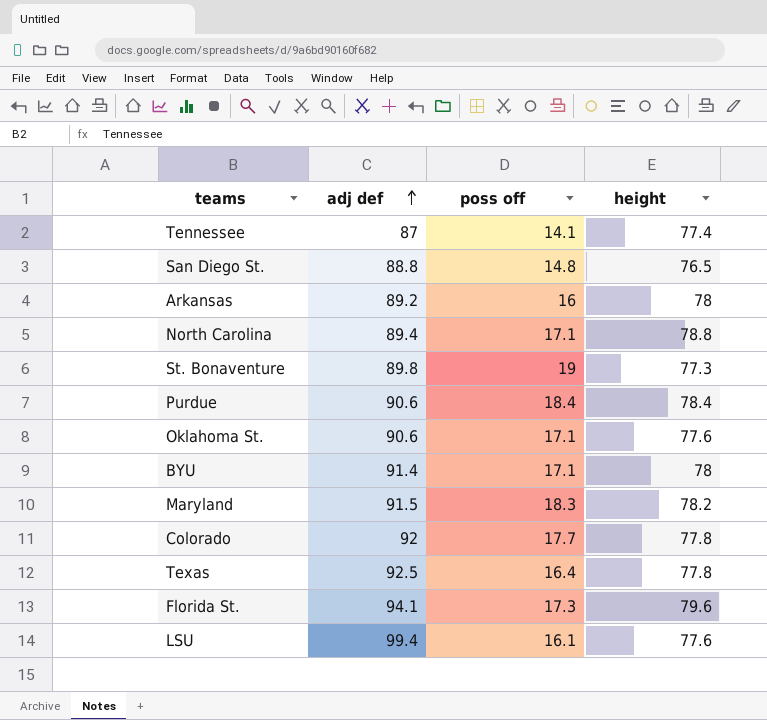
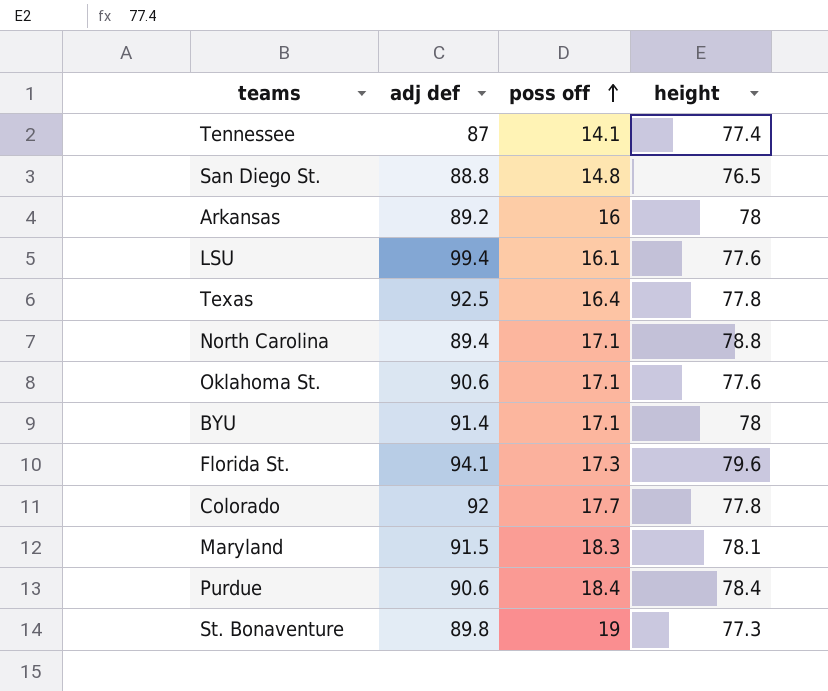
row order: adj def ascending -> poss off ascending
Maryland | height: 78.2 -> 78.1

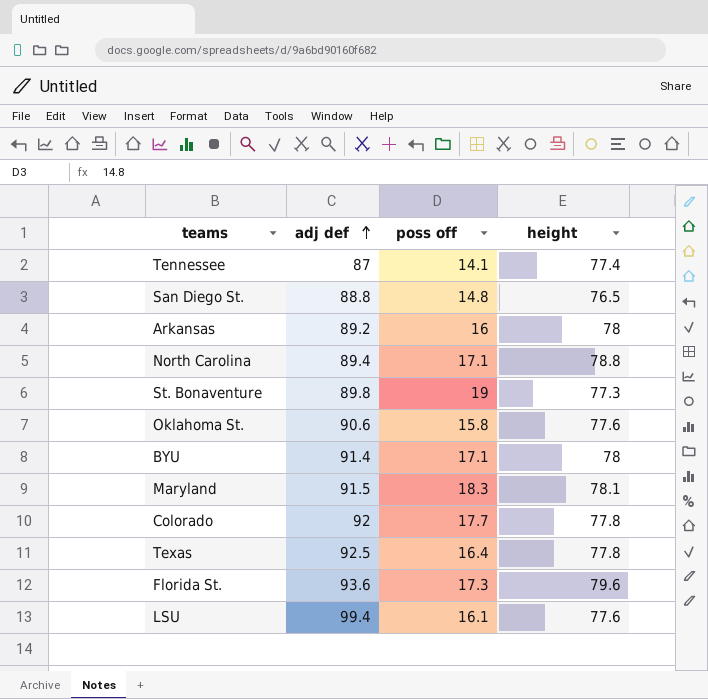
row order: poss off ascending -> adj def ascending
row Purdue: 90.6 | 18.4 | 78.4 -> none
Oklahoma St. | poss off: 17.1 -> 15.8
Florida St. | adj def: 94.1 -> 93.6

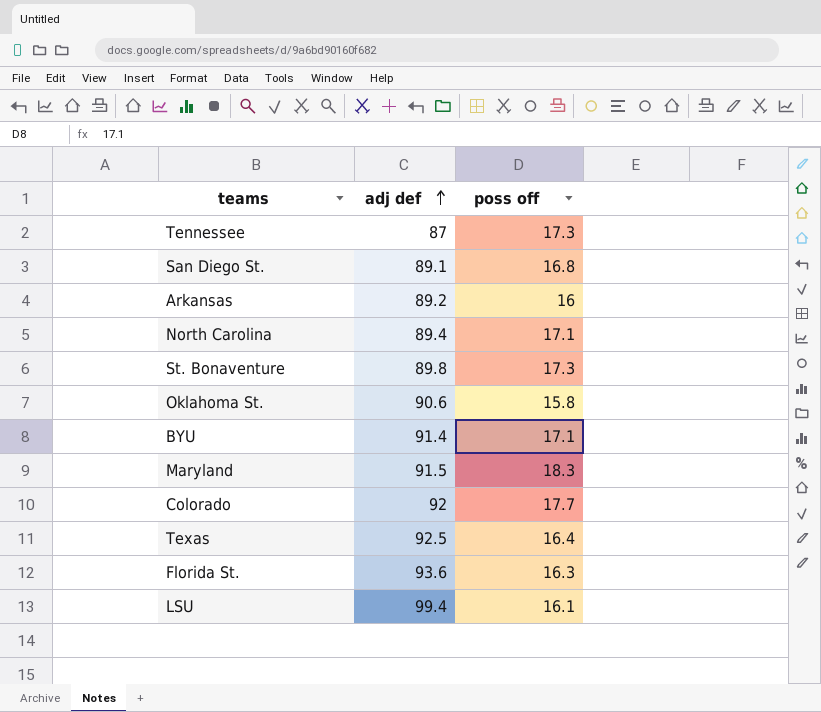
column height | position: 4 -> none
Tennessee | poss off: 14.1 -> 17.3
San Diego St. | adj def: 88.8 -> 89.1
San Diego St. | poss off: 14.8 -> 16.8
St. Bonaventure | poss off: 19 -> 17.3
Florida St. | poss off: 17.3 -> 16.3

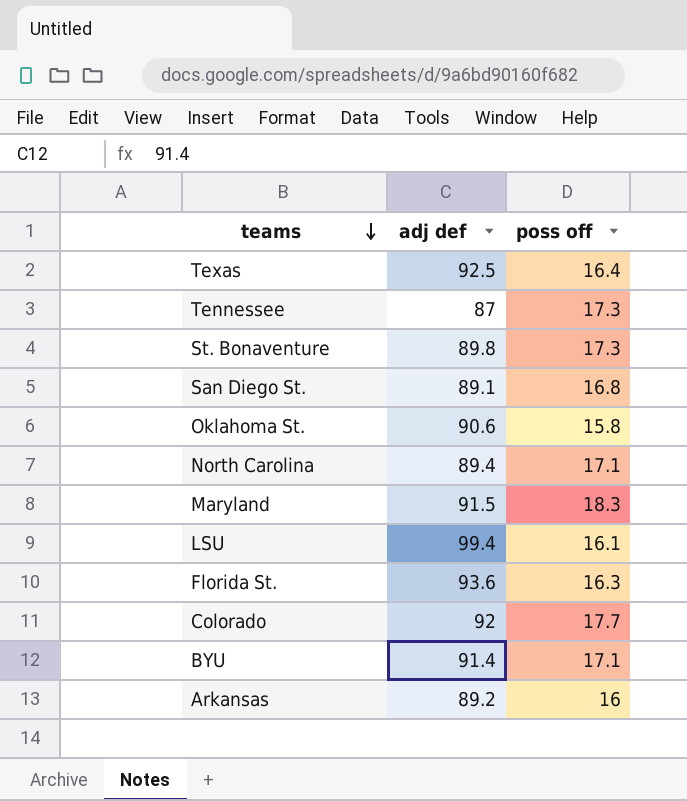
row order: adj def ascending -> teams descending

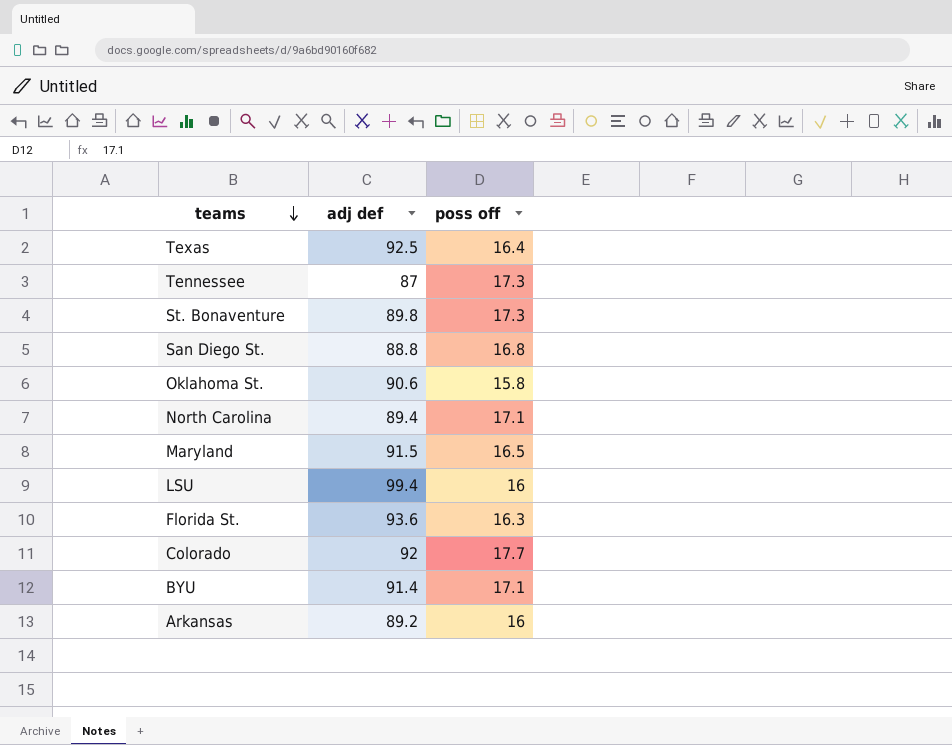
San Diego St. | adj def: 89.1 -> 88.8
Maryland | poss off: 18.3 -> 16.5
LSU | poss off: 16.1 -> 16

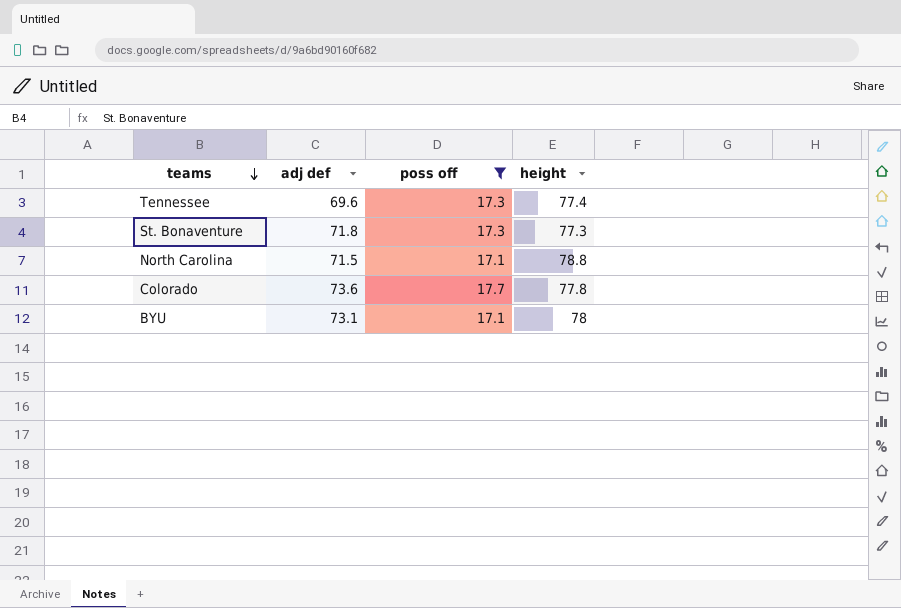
filter: none -> poss off >= 17.1
column height | position: none -> 4
Tennessee | adj def: 87 -> 69.6
St. Bonaventure | adj def: 89.8 -> 71.8
North Carolina | adj def: 89.4 -> 71.5
Colorado | adj def: 92 -> 73.6
BYU | adj def: 91.4 -> 73.1

